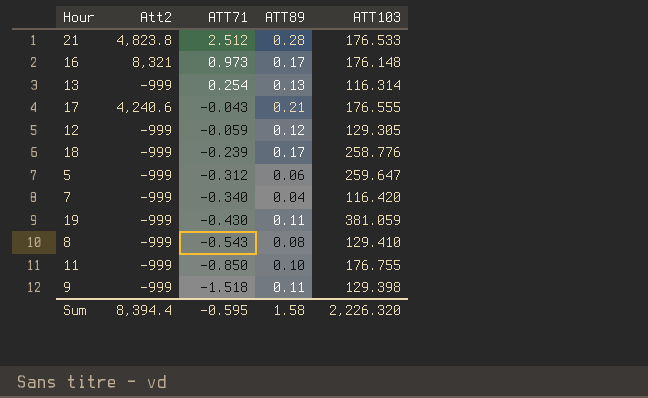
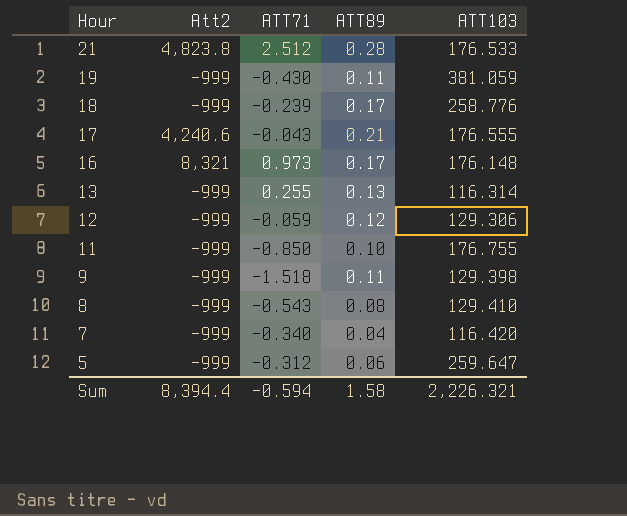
row order: ATT71 descending -> Hour descending
13 | ATT71: 0.254 -> 0.255
12 | ATT103: 129.305 -> 129.306
Sum | ATT71: -0.595 -> -0.594
Sum | ATT103: 2,226.320 -> 2,226.321

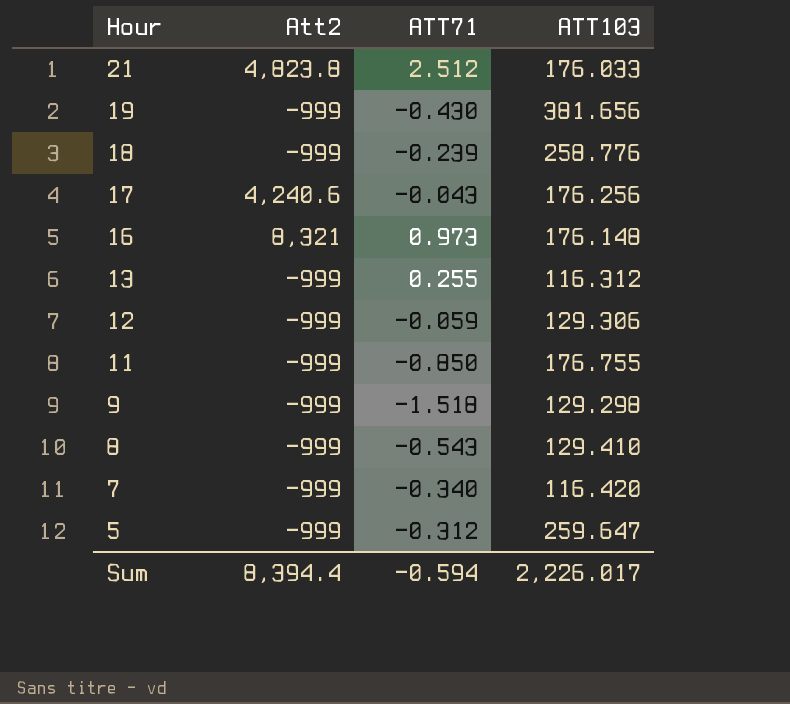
column ATT89 | position: 4 -> none
21 | ATT103: 176.533 -> 176.033
19 | ATT103: 381.059 -> 381.656
17 | ATT103: 176.555 -> 176.256
13 | ATT103: 116.314 -> 116.312
9 | ATT103: 129.398 -> 129.298
Sum | ATT103: 2,226.321 -> 2,226.017

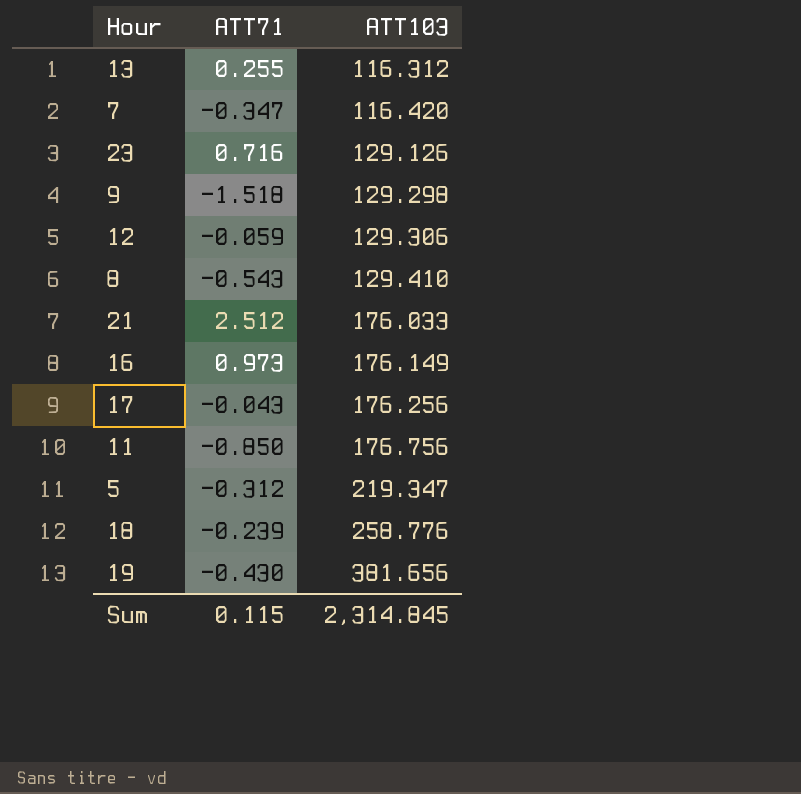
row order: Hour descending -> ATT103 ascending
column Att2 | position: 2 -> none
7 | ATT71: -0.340 -> -0.347
row 23: none -> 0.716 | 129.126
16 | ATT103: 176.148 -> 176.149
11 | ATT103: 176.755 -> 176.756
5 | ATT103: 259.647 -> 219.347
Sum | ATT71: -0.594 -> 0.115
Sum | ATT103: 2,226.017 -> 2,314.845

